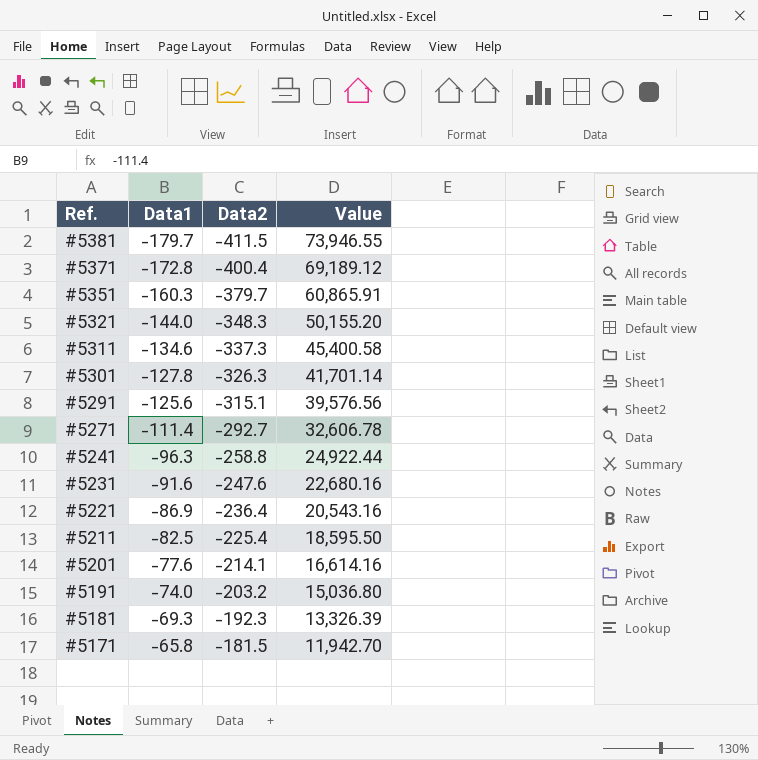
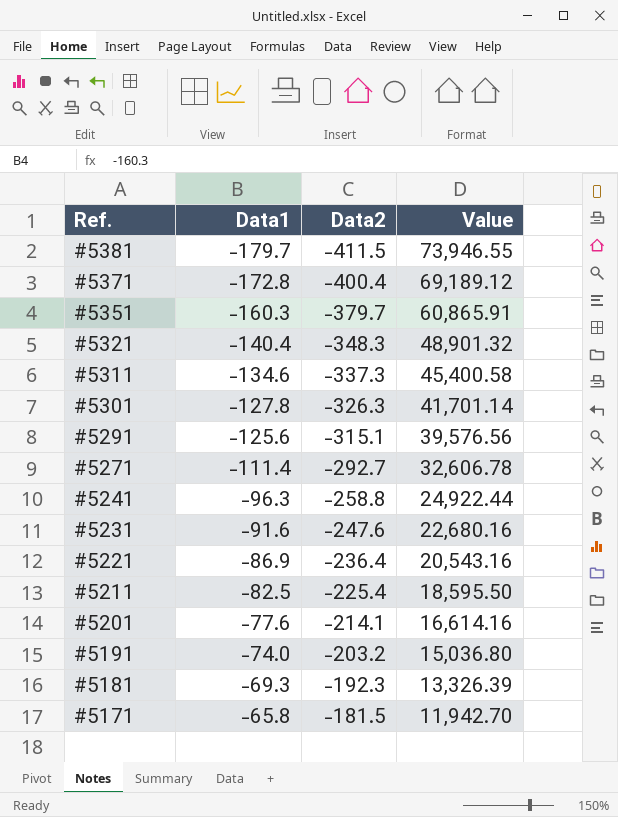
#5321 | Data1: -144.0 -> -140.4
#5321 | Value: 50,155.20 -> 48,901.32

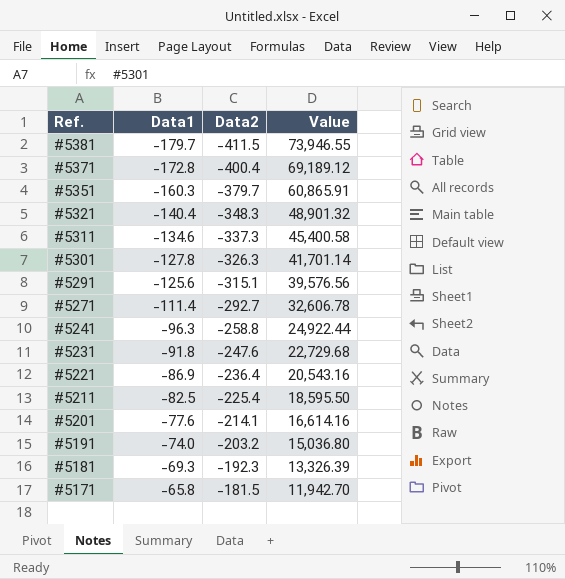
#5231 | Data1: -91.6 -> -91.8
#5231 | Value: 22,680.16 -> 22,729.68

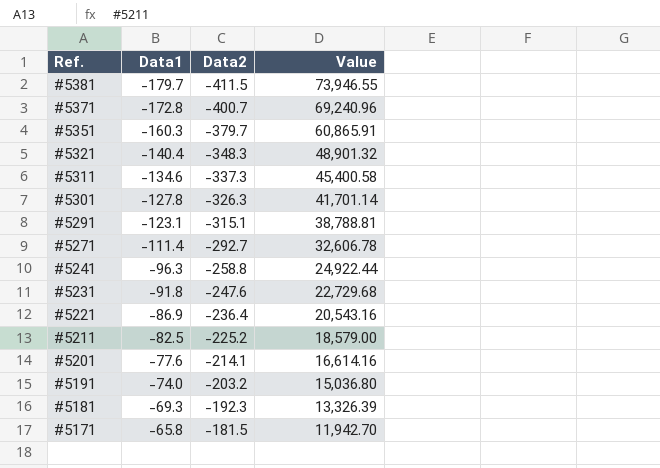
#5371 | Data2: -400.4 -> -400.7
#5371 | Value: 69,189.12 -> 69,240.96
#5291 | Data1: -125.6 -> -123.1
#5291 | Value: 39,576.56 -> 38,788.81
#5211 | Data2: -225.4 -> -225.2
#5211 | Value: 18,595.50 -> 18,579.00

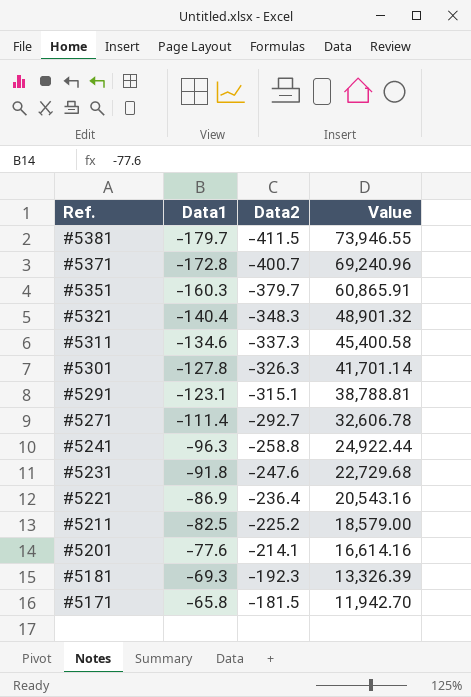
row #5191: -74.0 | -203.2 | 15,036.80 -> none

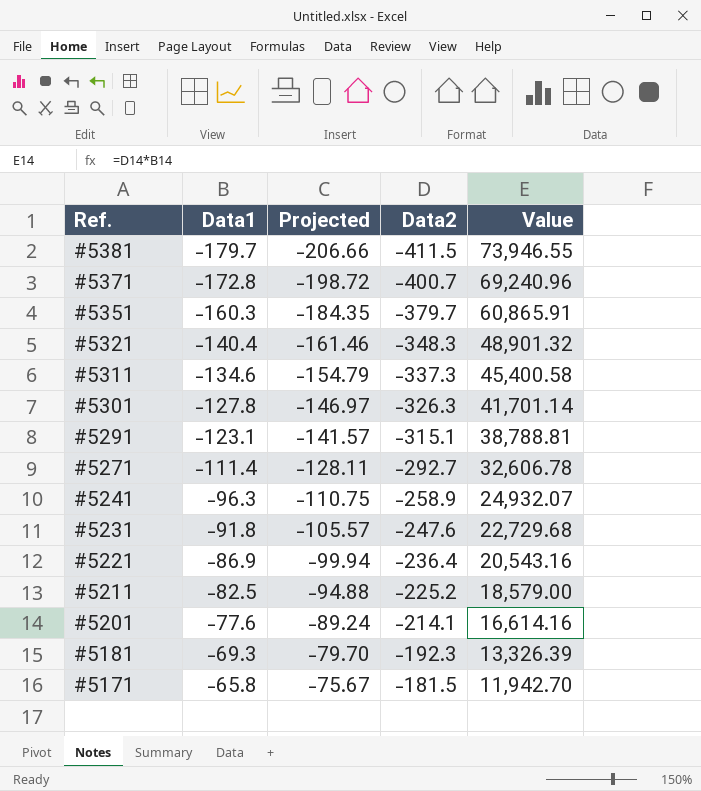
column Projected | formula: none -> [Data1] * 1.15
#5241 | Data2: -258.8 -> -258.9
#5241 | Value: 24,922.44 -> 24,932.07

